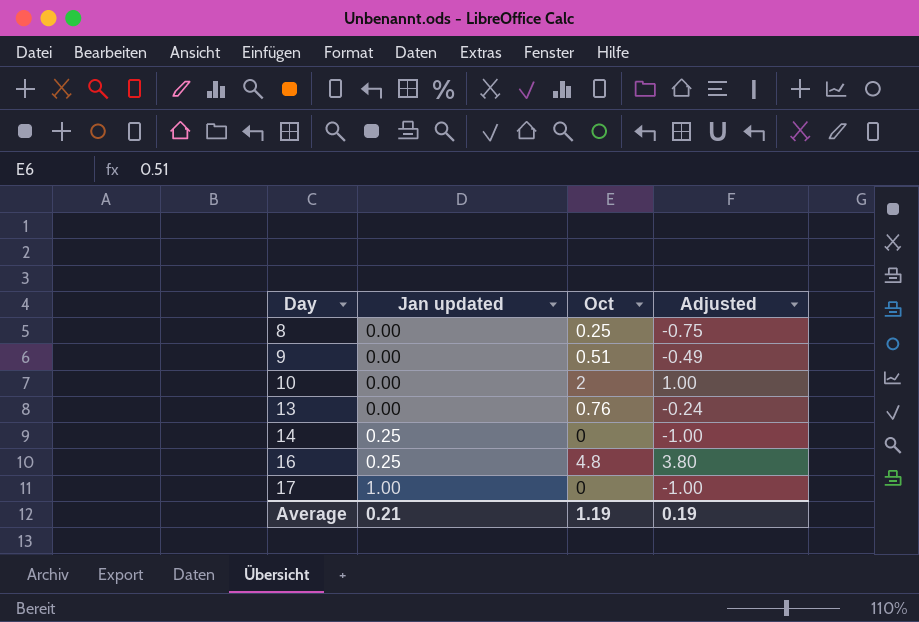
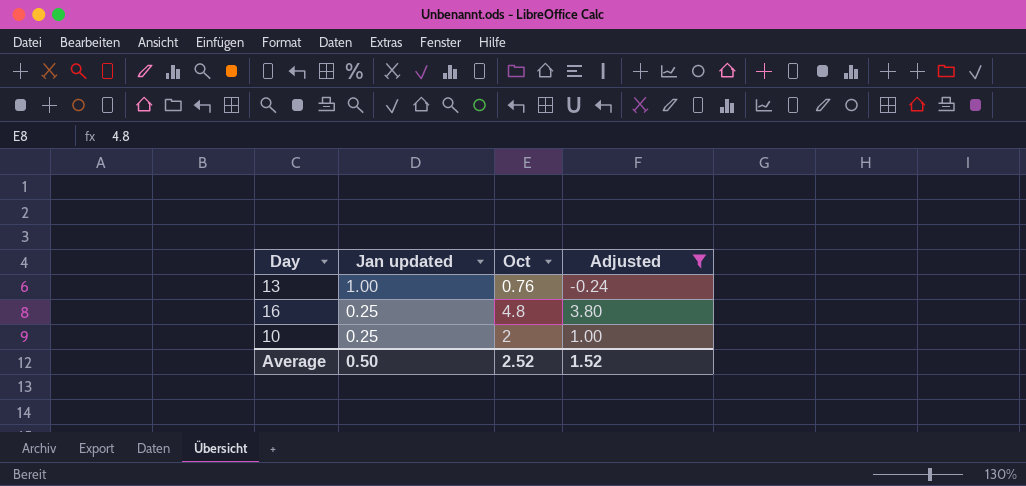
filter: none -> Adjusted >= -0.24
row order: Day ascending -> Jan updated descending
13 | Jan updated: 0.00 -> 1.00
10 | Jan updated: 0.00 -> 0.25
Average | Jan updated: 0.21 -> 0.50
Average | Oct: 1.19 -> 2.52
Average | Adjusted: 0.19 -> 1.52

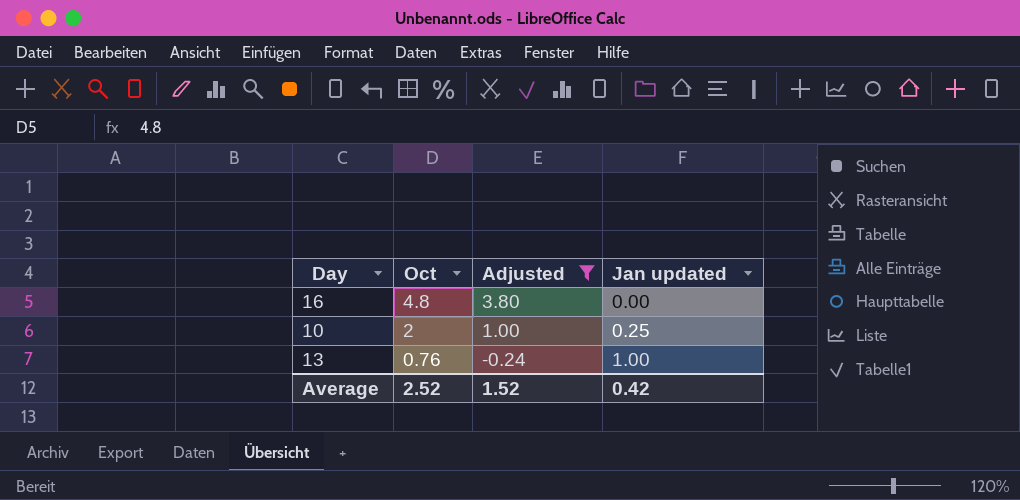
row order: Jan updated descending -> Oct descending
column Jan updated | position: 2 -> 4
16 | Jan updated: 0.25 -> 0.00
Average | Jan updated: 0.50 -> 0.42

